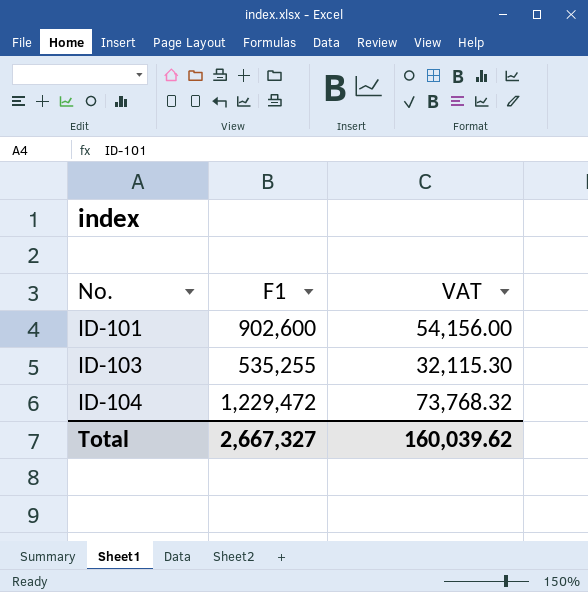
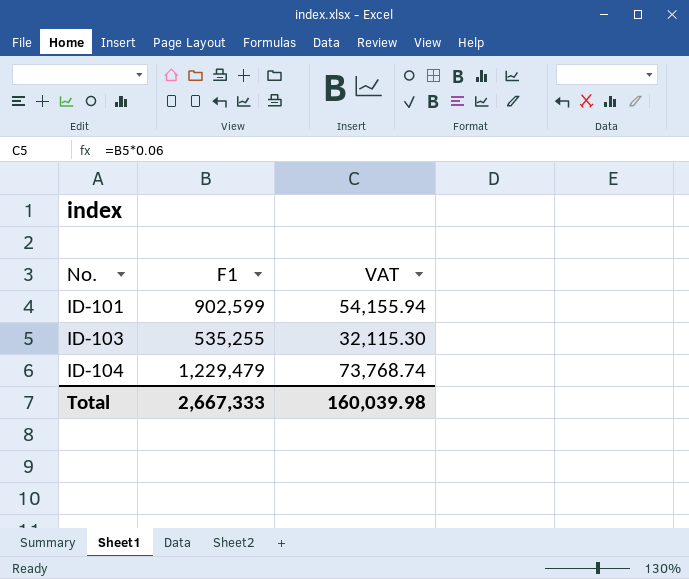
ID-101 | F1: 902,600 -> 902,599
ID-101 | VAT: 54,156.00 -> 54,155.94
ID-104 | F1: 1,229,472 -> 1,229,479
ID-104 | VAT: 73,768.32 -> 73,768.74
Total | F1: 2,667,327 -> 2,667,333
Total | VAT: 160,039.62 -> 160,039.98

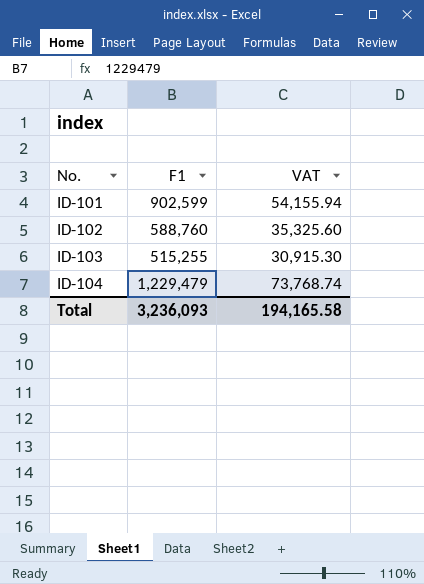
row ID-102: none -> 588,760 | 35,325.60
ID-103 | F1: 535,255 -> 515,255
ID-103 | VAT: 32,115.30 -> 30,915.30
Total | F1: 2,667,333 -> 3,236,093
Total | VAT: 160,039.98 -> 194,165.58

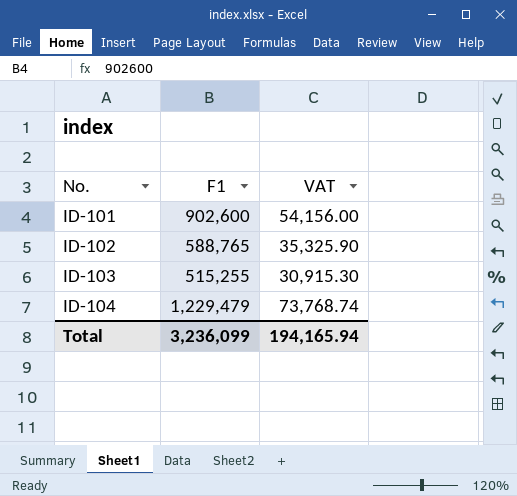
ID-101 | F1: 902,599 -> 902,600
ID-101 | VAT: 54,155.94 -> 54,156.00
ID-102 | F1: 588,760 -> 588,765
ID-102 | VAT: 35,325.60 -> 35,325.90
Total | F1: 3,236,093 -> 3,236,099
Total | VAT: 194,165.58 -> 194,165.94

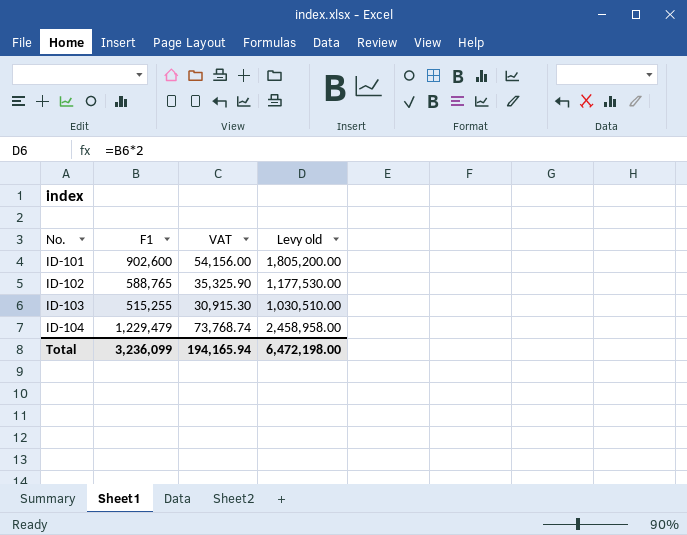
column Levy old | formula: none -> [F1] * 2

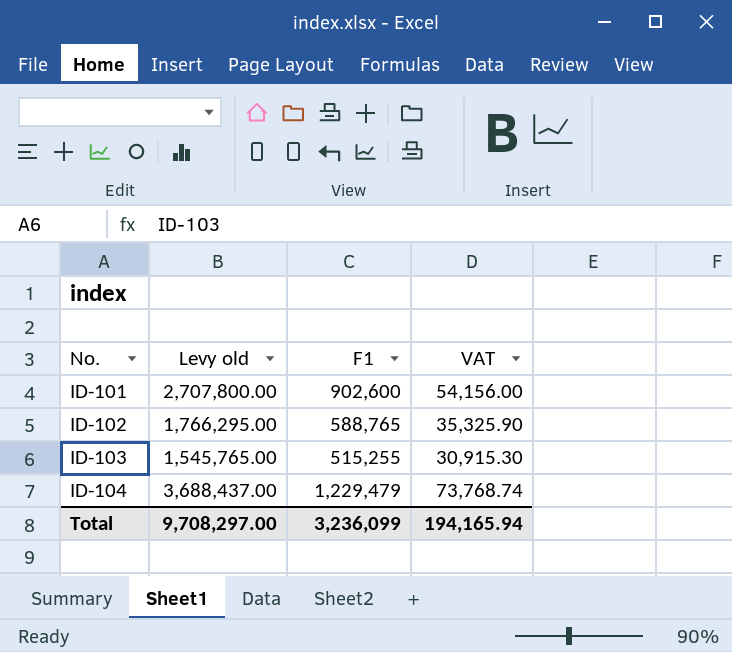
column Levy old | formula: [F1] * 2 -> [F1] * 3
column Levy old | position: 4 -> 2
Total | Levy old: 6,472,198.00 -> 9,708,297.00

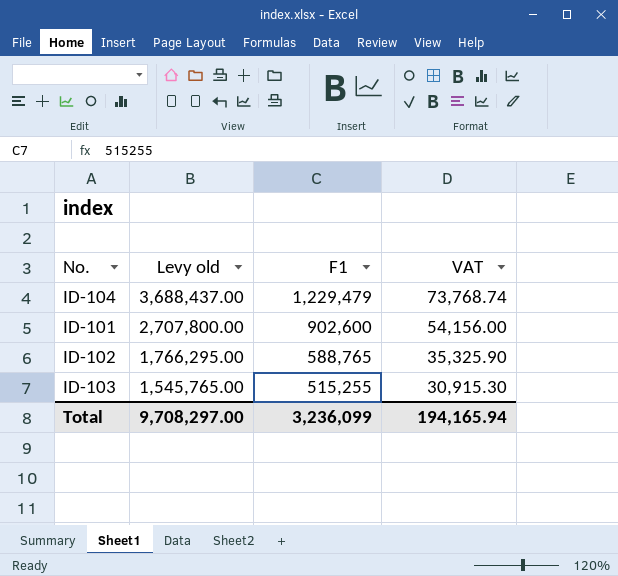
row order: No. ascending -> Levy old descending

